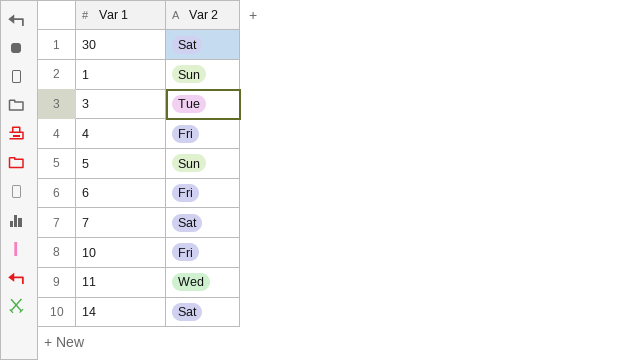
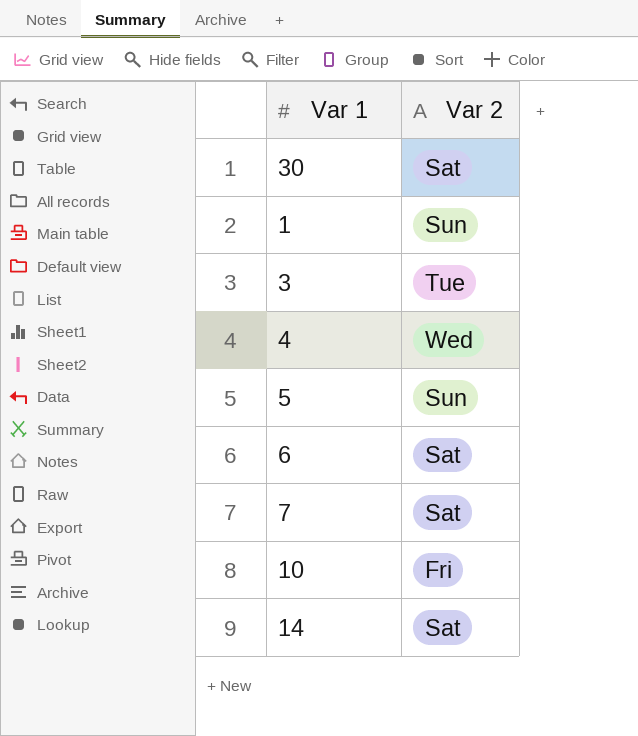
row 11: Wed -> none
4 | Var 2: Fri -> Wed
6 | Var 2: Fri -> Sat

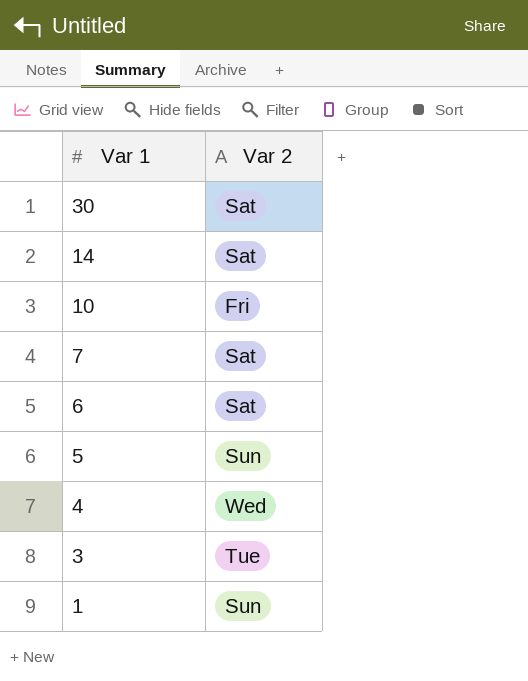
row order: none -> Var 1 descending

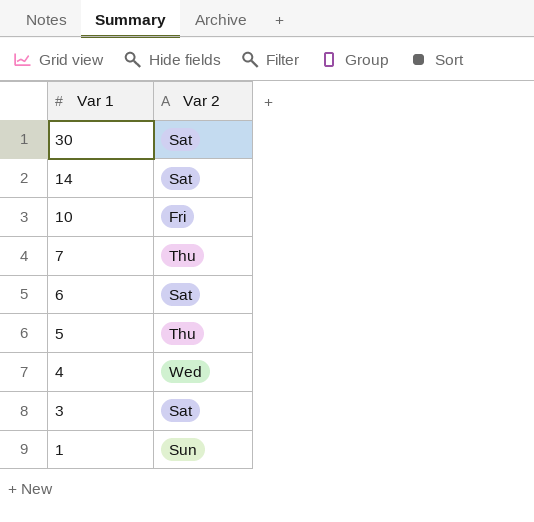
7 | Var 2: Sat -> Thu
5 | Var 2: Sun -> Thu
3 | Var 2: Tue -> Sat

